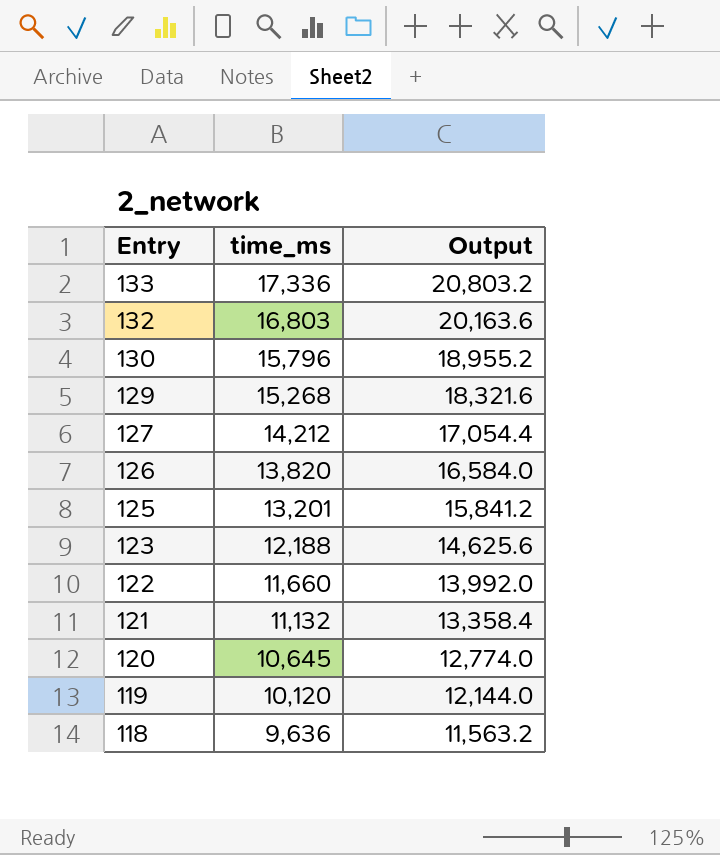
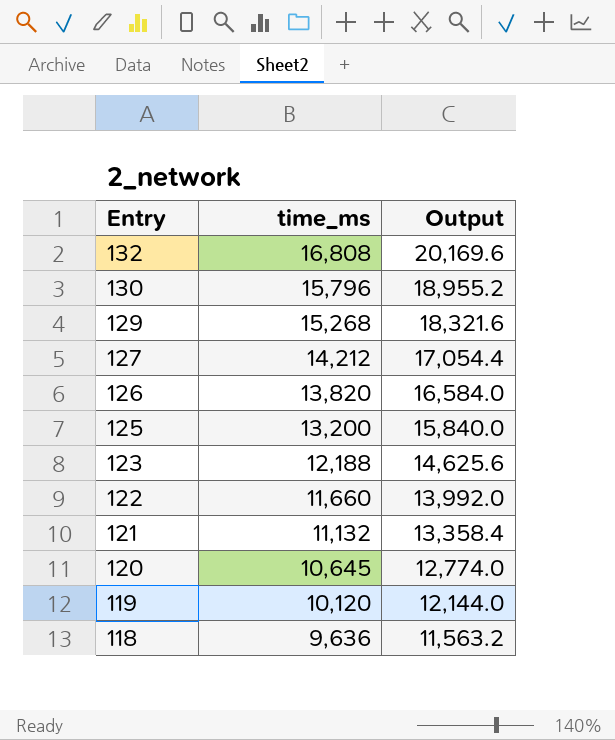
row 133: 17,336 | 20,803.2 -> none
132 | time_ms: 16,803 -> 16,808
132 | Output: 20,163.6 -> 20,169.6
125 | time_ms: 13,201 -> 13,200
125 | Output: 15,841.2 -> 15,840.0

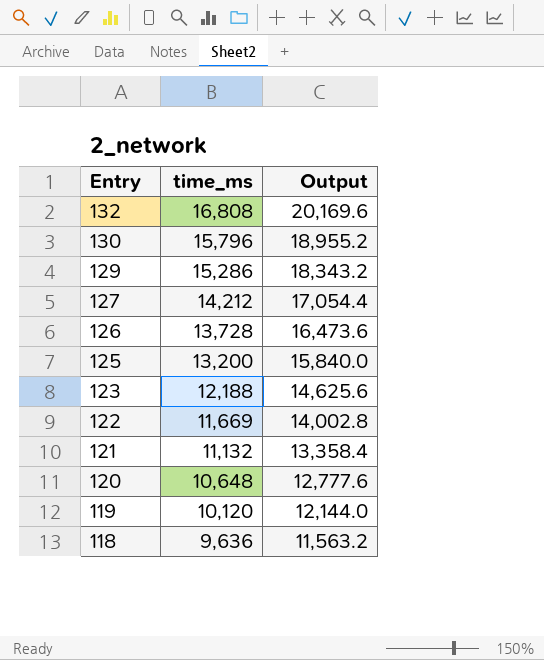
129 | time_ms: 15,268 -> 15,286
129 | Output: 18,321.6 -> 18,343.2
126 | time_ms: 13,820 -> 13,728
126 | Output: 16,584.0 -> 16,473.6
122 | time_ms: 11,660 -> 11,669
122 | Output: 13,992.0 -> 14,002.8
120 | time_ms: 10,645 -> 10,648
120 | Output: 12,774.0 -> 12,777.6

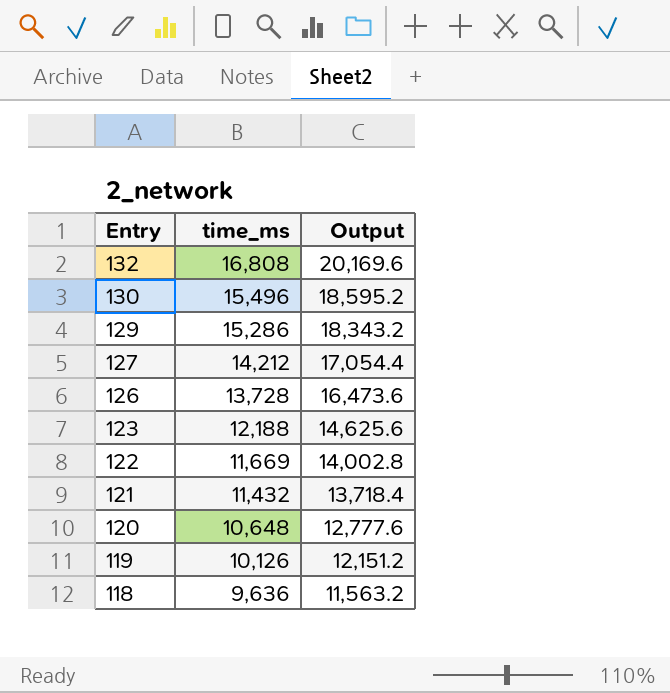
row 125: 13,200 | 15,840.0 -> none
130 | time_ms: 15,796 -> 15,496
130 | Output: 18,955.2 -> 18,595.2
121 | time_ms: 11,132 -> 11,432
121 | Output: 13,358.4 -> 13,718.4
119 | time_ms: 10,120 -> 10,126
119 | Output: 12,144.0 -> 12,151.2

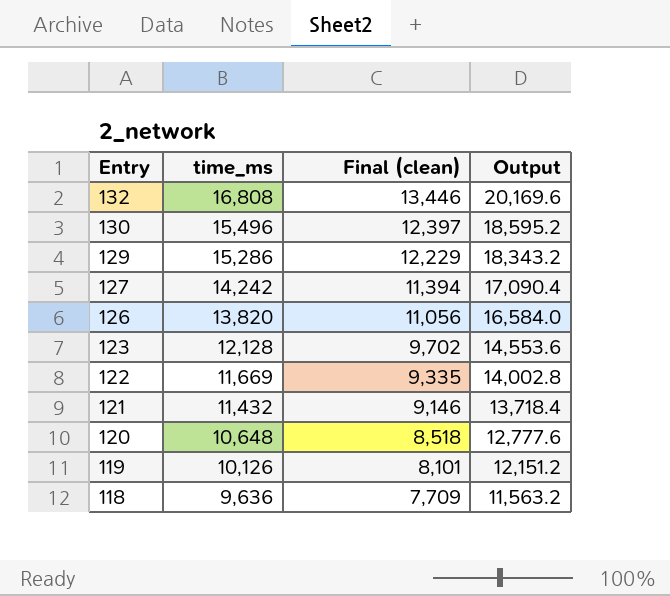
column Final (clean) | formula: none -> [time_ms] * 0.8
127 | time_ms: 14,212 -> 14,242
127 | Output: 17,054.4 -> 17,090.4
126 | time_ms: 13,728 -> 13,820
126 | Output: 16,473.6 -> 16,584.0
123 | time_ms: 12,188 -> 12,128
123 | Output: 14,625.6 -> 14,553.6

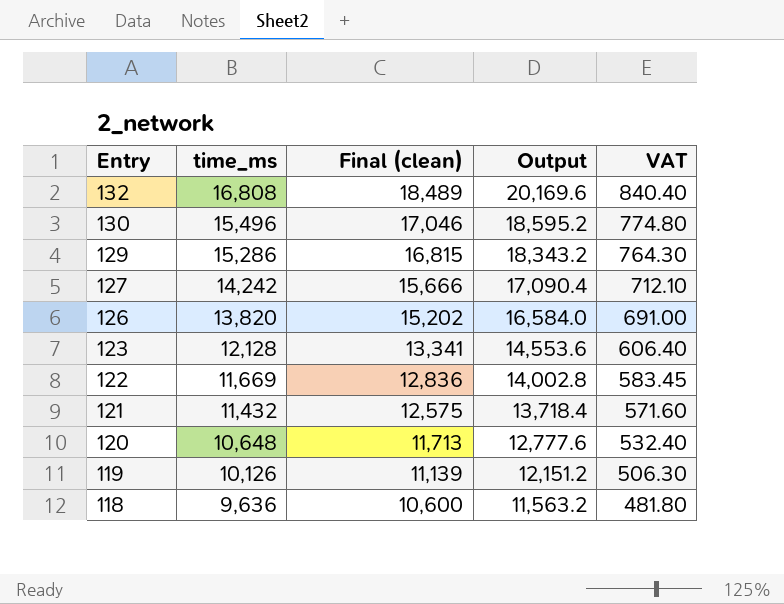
column Final (clean) | formula: [time_ms] * 0.8 -> [time_ms] * 1.1
column VAT | formula: none -> [time_ms] * 0.05

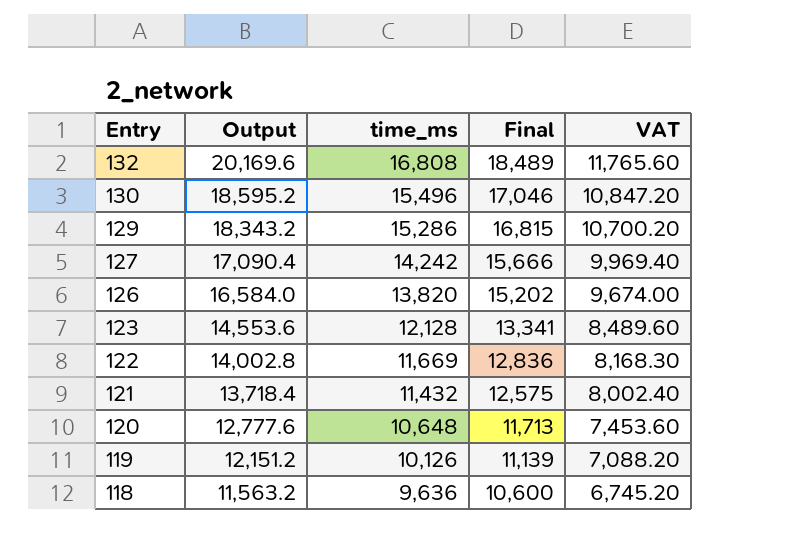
column Output | position: 4 -> 2
column name: Final (clean) -> Final
column VAT | formula: [time_ms] * 0.05 -> [time_ms] * 0.7

